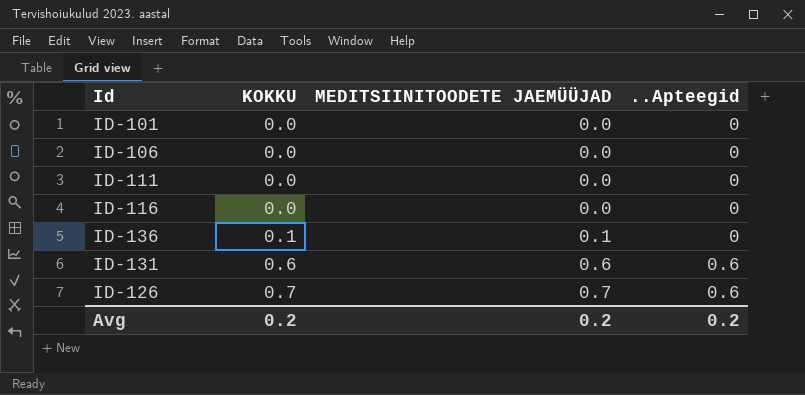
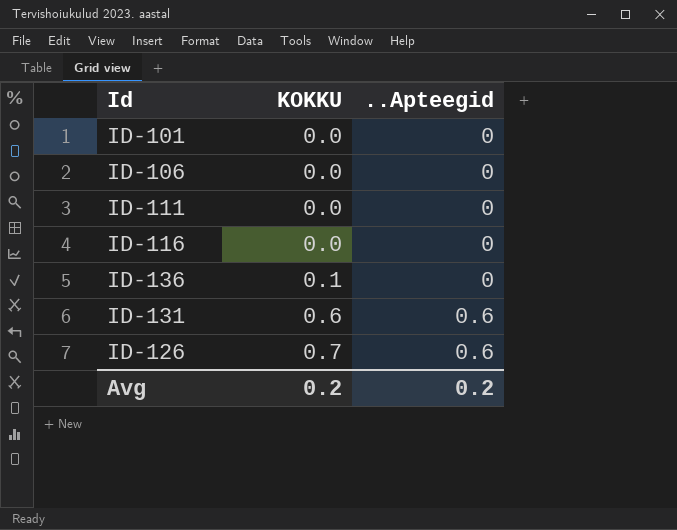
column MEDITSIINITOODETE JAEMÜÜJAD | position: 3 -> none

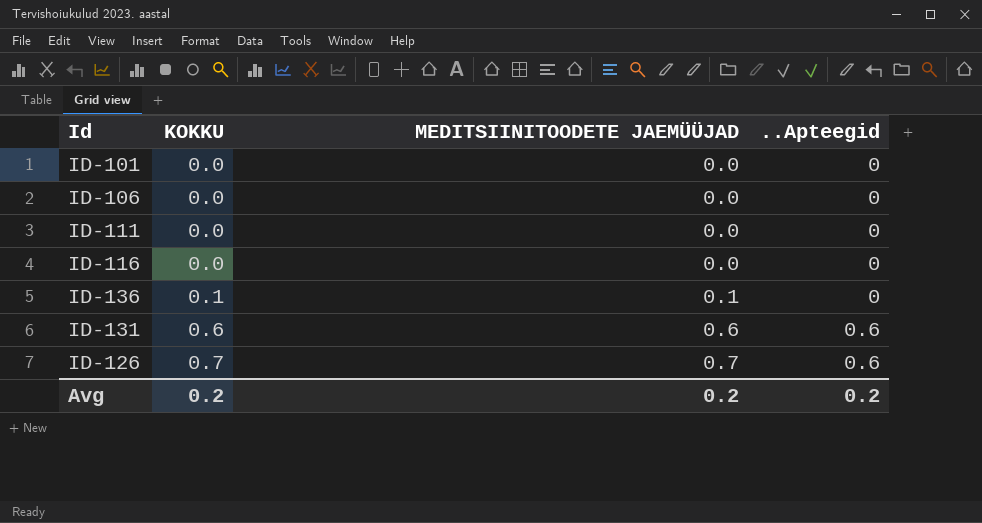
column MEDITSIINITOODETE JAEMÜÜJAD | position: none -> 3

